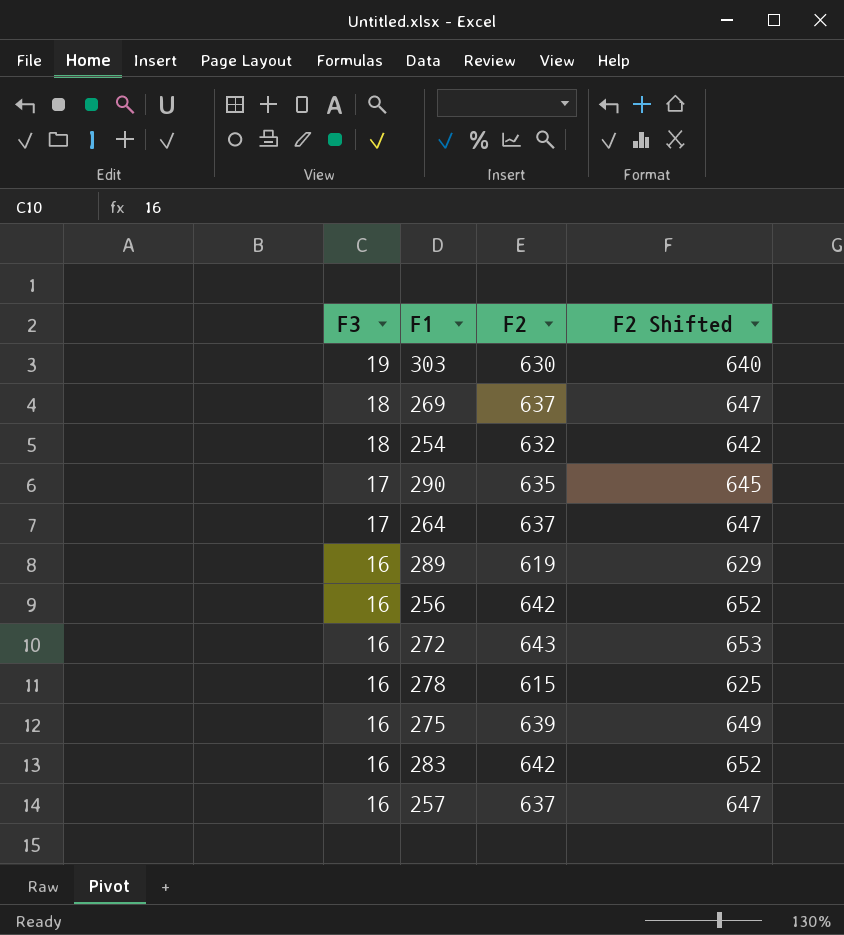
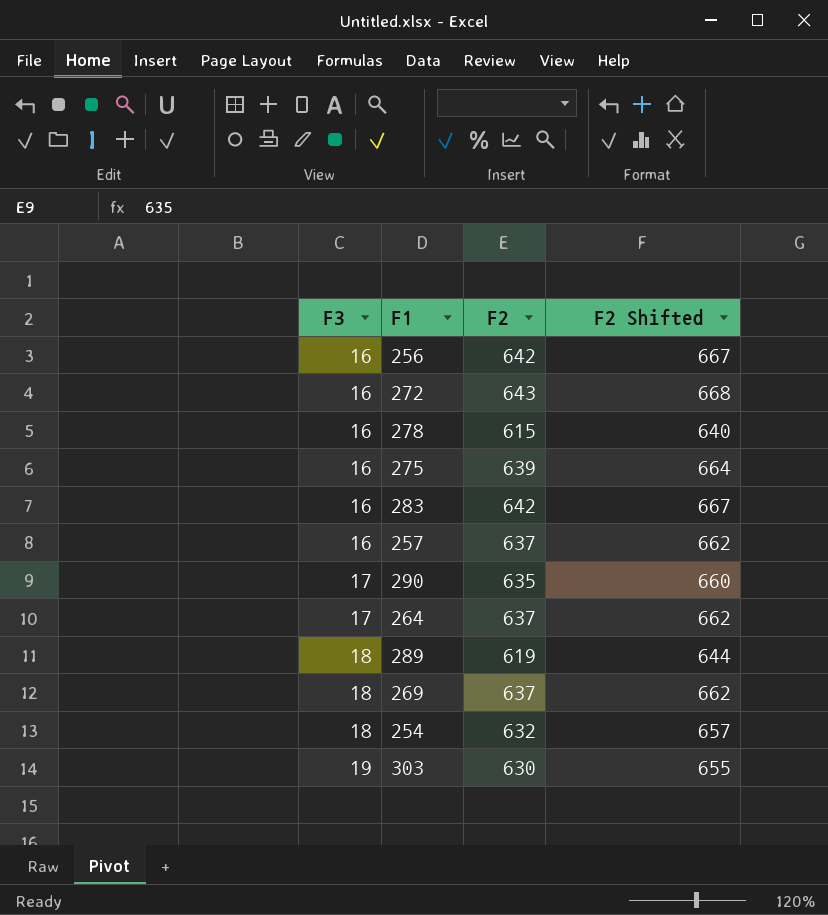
row order: F3 descending -> F3 ascending
column F2 Shifted | formula: [F2] + 10 -> [F2] + 25
289 | F3: 16 -> 18

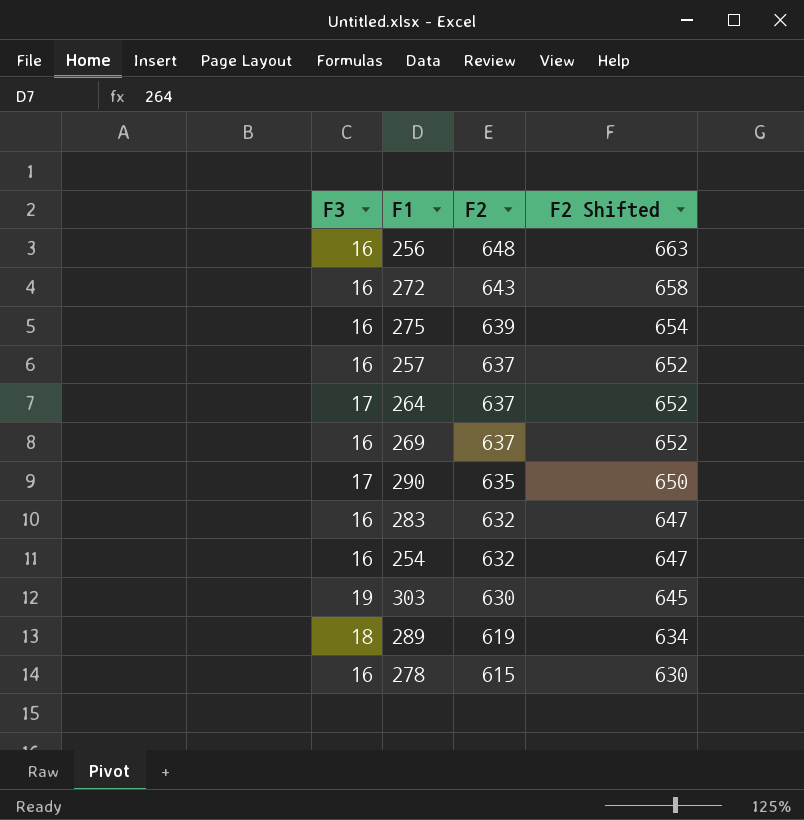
row order: F3 ascending -> F2 descending
column F2 Shifted | formula: [F2] + 25 -> [F2] + 15
256 | F2: 642 -> 648
269 | F3: 18 -> 16
283 | F2: 642 -> 632
254 | F3: 18 -> 16

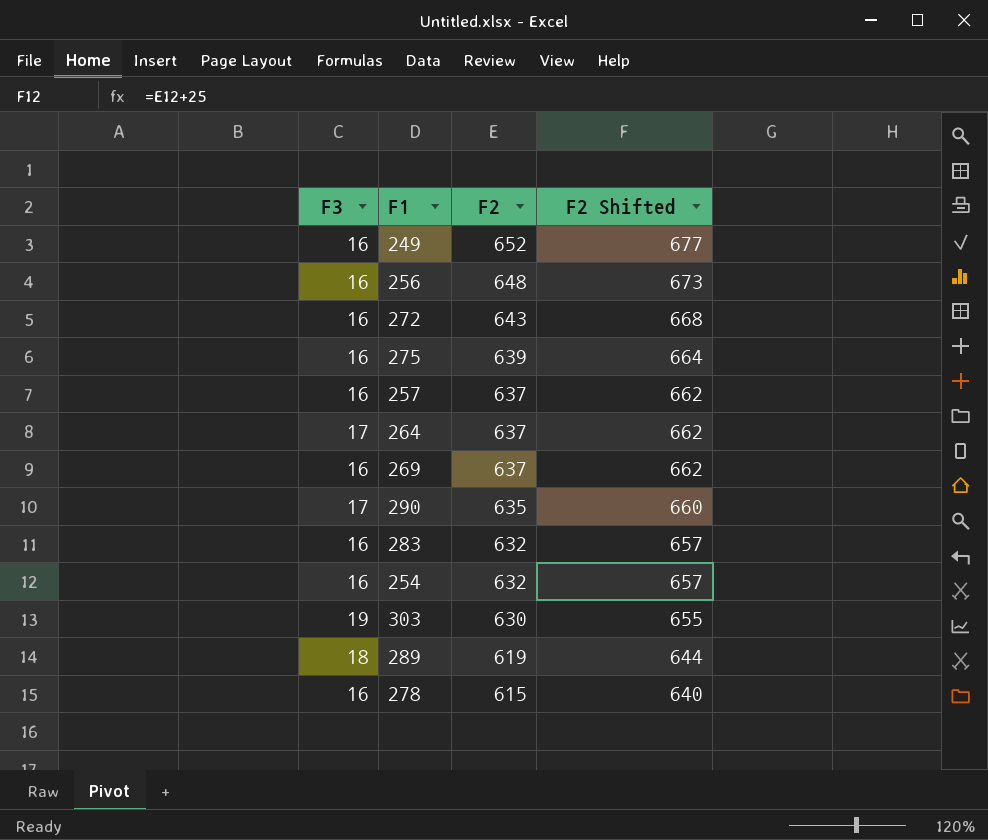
column F2 Shifted | formula: [F2] + 15 -> [F2] + 25
row 249: none -> 16 | 652 | 677

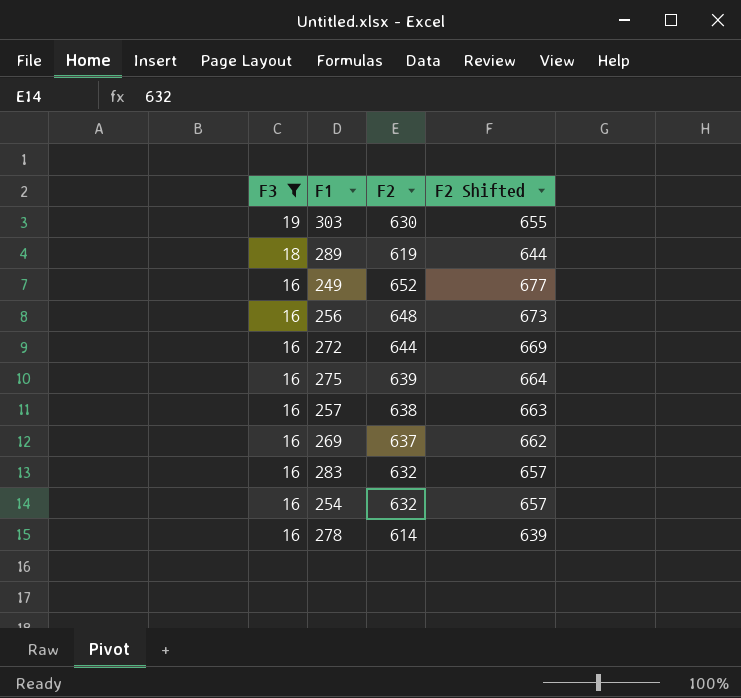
filter: none -> F3 != 17
row order: F2 descending -> F3 descending
272 | F2: 643 -> 644
272 | F2 Shifted: 668 -> 669
257 | F2: 637 -> 638
257 | F2 Shifted: 662 -> 663
278 | F2: 615 -> 614
278 | F2 Shifted: 640 -> 639

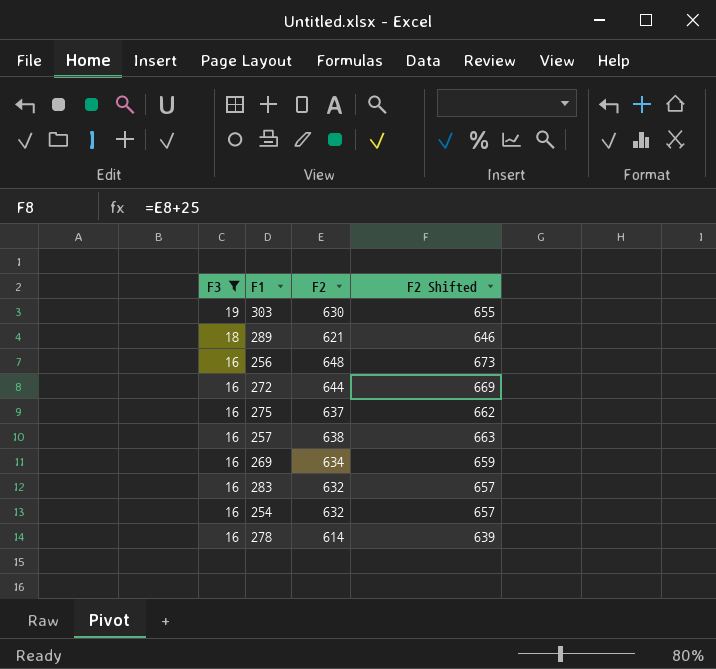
row 249: 16 | 652 | 677 -> none
289 | F2: 619 -> 621
289 | F2 Shifted: 644 -> 646
275 | F2: 639 -> 637
275 | F2 Shifted: 664 -> 662
269 | F2: 637 -> 634
269 | F2 Shifted: 662 -> 659

